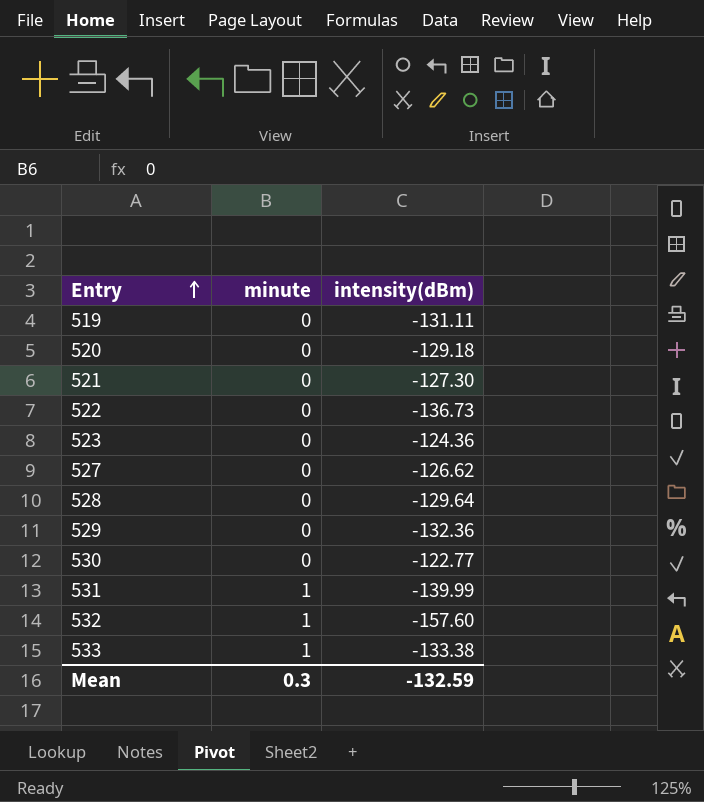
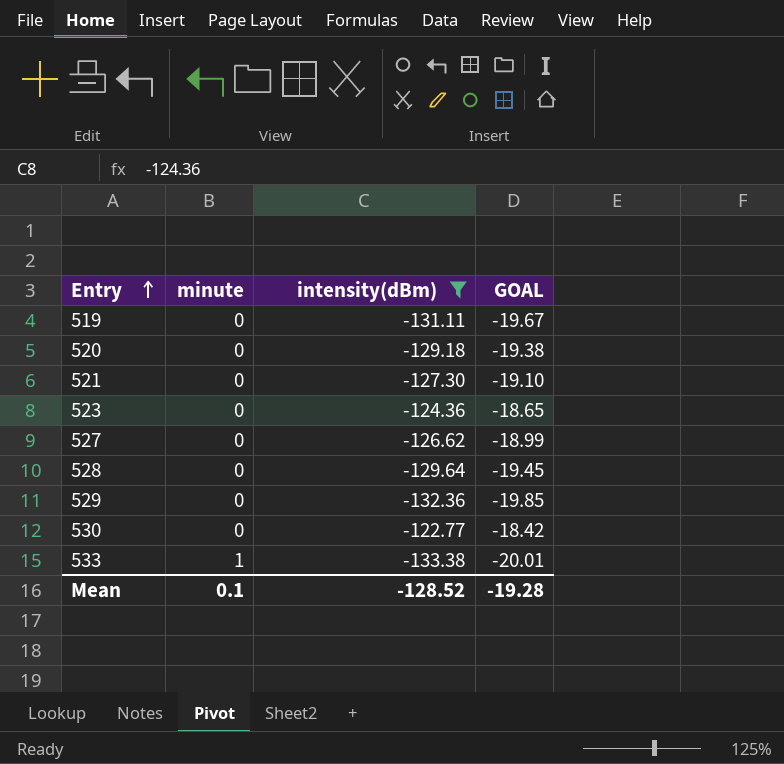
filter: none -> intensity(dBm) >= -133.38
column GOAL | formula: none -> [intensity(dBm)] * 0.15
Mean | minute: 0.3 -> 0.1
Mean | intensity(dBm): -132.59 -> -128.52

